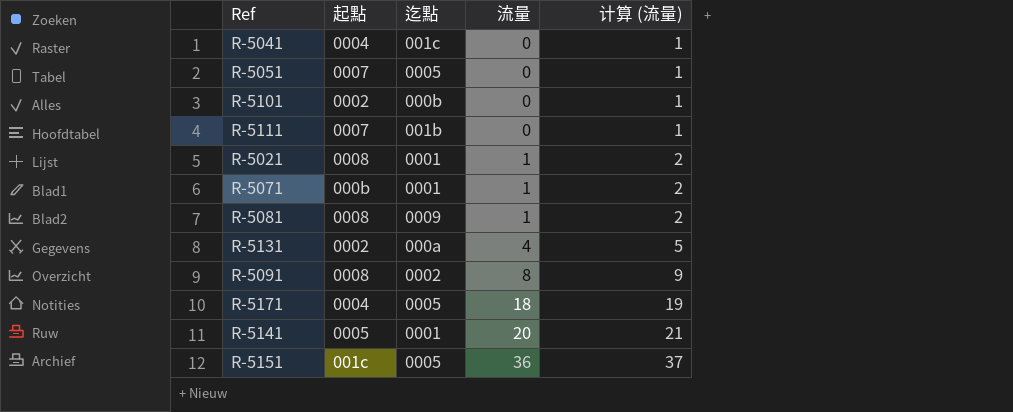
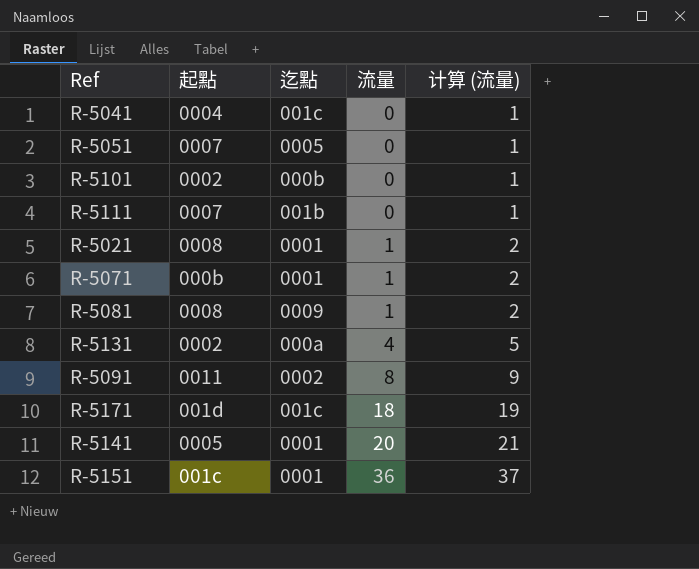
R-5091 | 起點: 0008 -> 0011
R-5171 | 起點: 0004 -> 001d
R-5171 | 迄點: 0005 -> 001c
R-5151 | 迄點: 0005 -> 0001

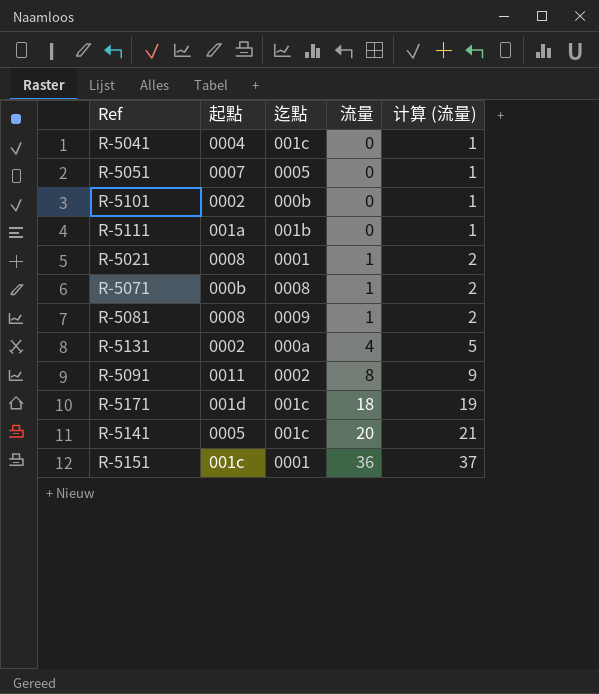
R-5111 | 起點: 0007 -> 001a
R-5071 | 迄點: 0001 -> 0008
R-5141 | 迄點: 0001 -> 001c

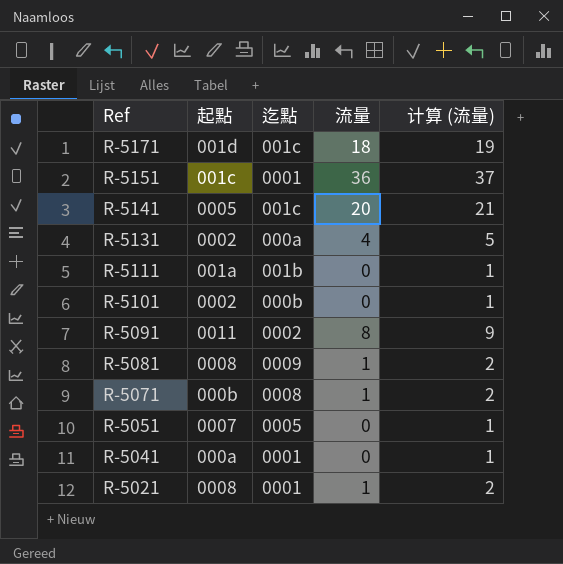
row order: 流量 ascending -> Ref descending
R-5041 | 起點: 0004 -> 000a
R-5041 | 迄點: 001c -> 0001

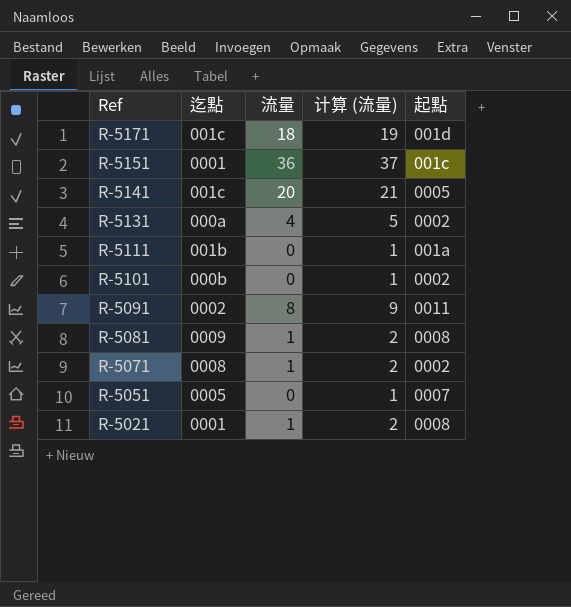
column 起點 | position: 2 -> 5
row R-5041: 000a | 0001 | 0 | 1 -> none
R-5071 | 起點: 000b -> 0002

